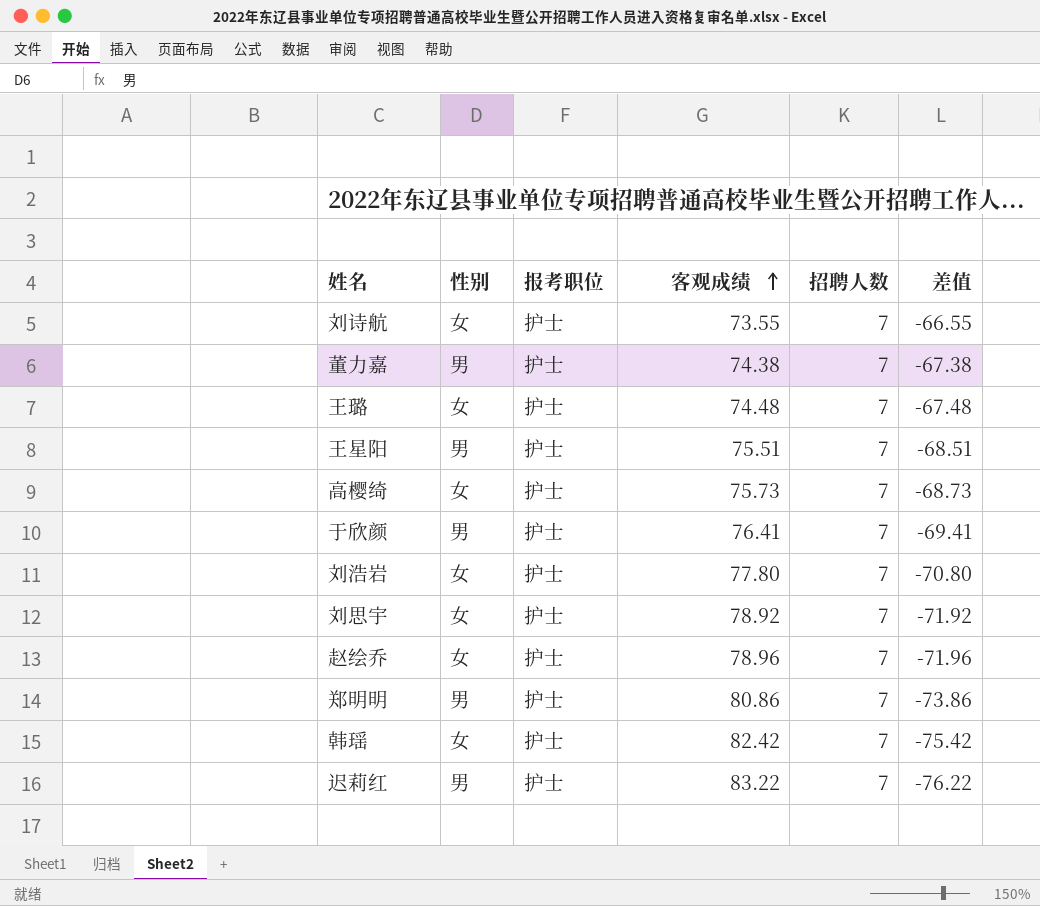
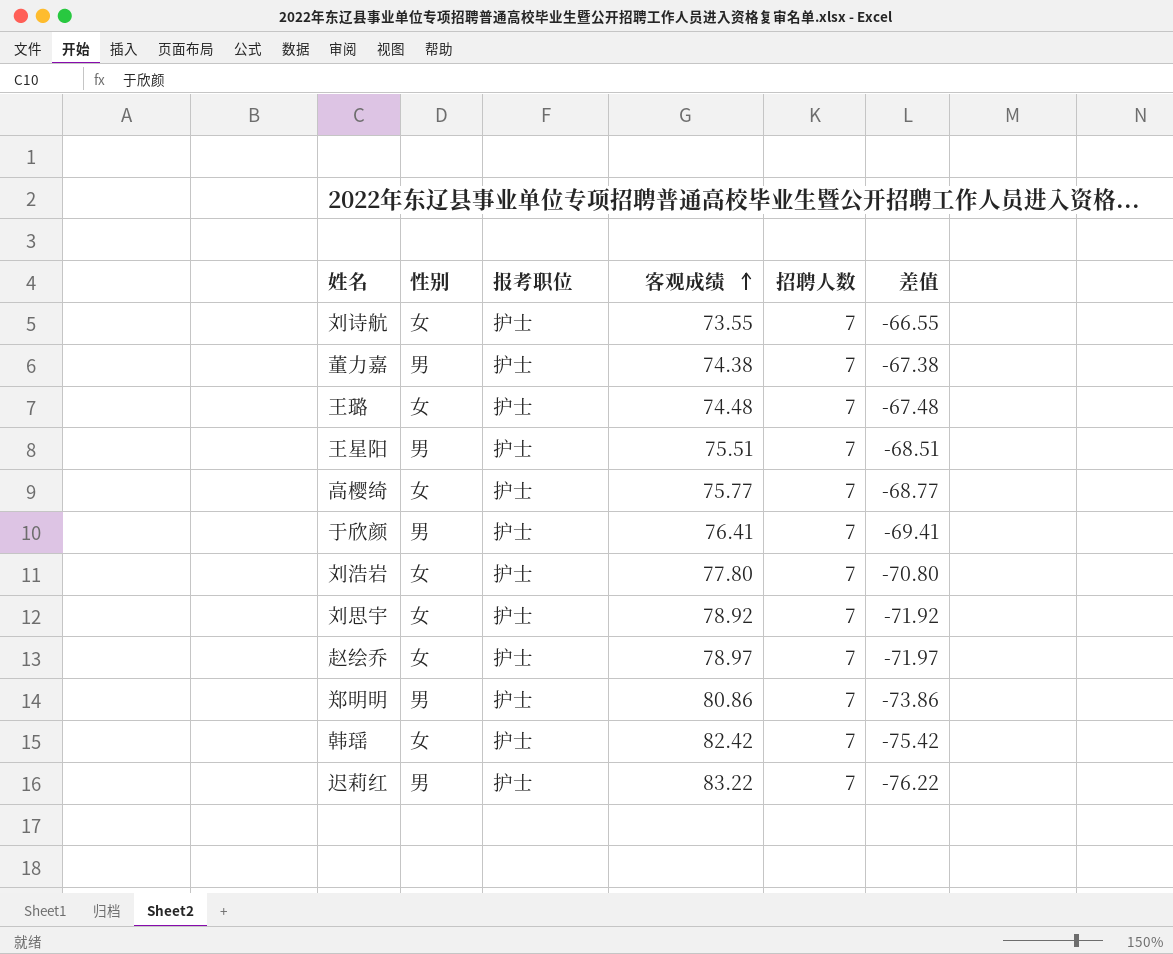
高樱绮 | 客观成绩: 75.73 -> 75.77
高樱绮 | 差值: -68.73 -> -68.77
赵绘乔 | 客观成绩: 78.96 -> 78.97
赵绘乔 | 差值: -71.96 -> -71.97

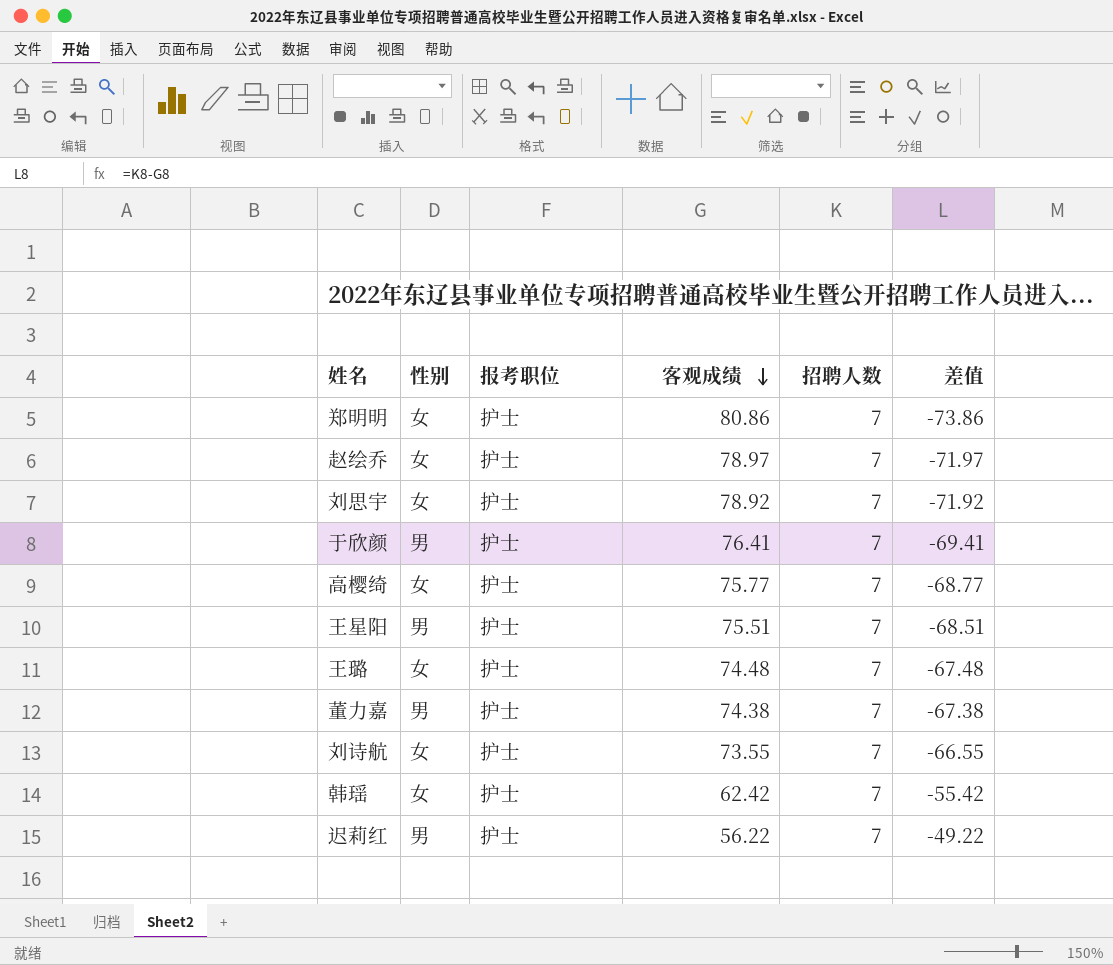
row order: 客观成绩 ascending -> 客观成绩 descending
row 刘浩岩: 女 | 护士 | 77.80 | 7 | -70.80 -> none
郑明明 | 性别: 男 -> 女
韩瑶 | 客观成绩: 82.42 -> 62.42
韩瑶 | 差值: -75.42 -> -55.42
迟莉红 | 客观成绩: 83.22 -> 56.22
迟莉红 | 差值: -76.22 -> -49.22

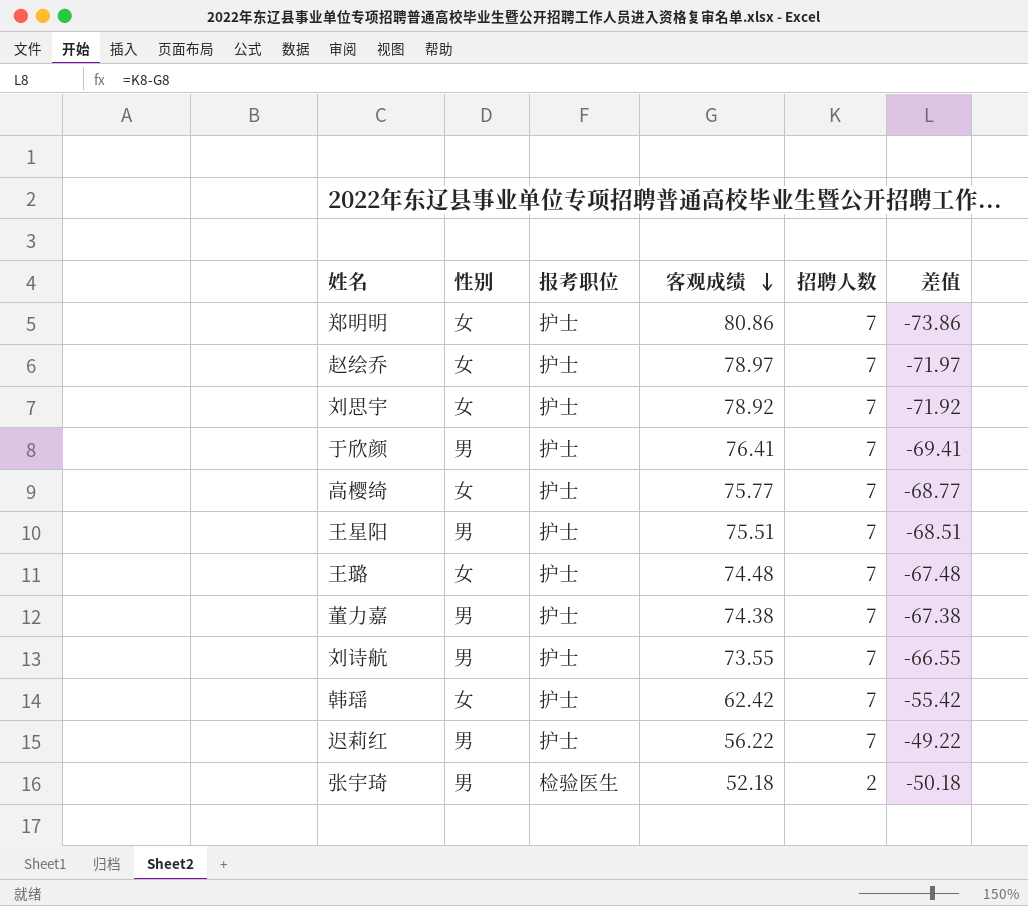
刘诗航 | 性别: 女 -> 男
row 张宇琦: none -> 男 | 检验医生 | 52.18 | 2 | -50.18

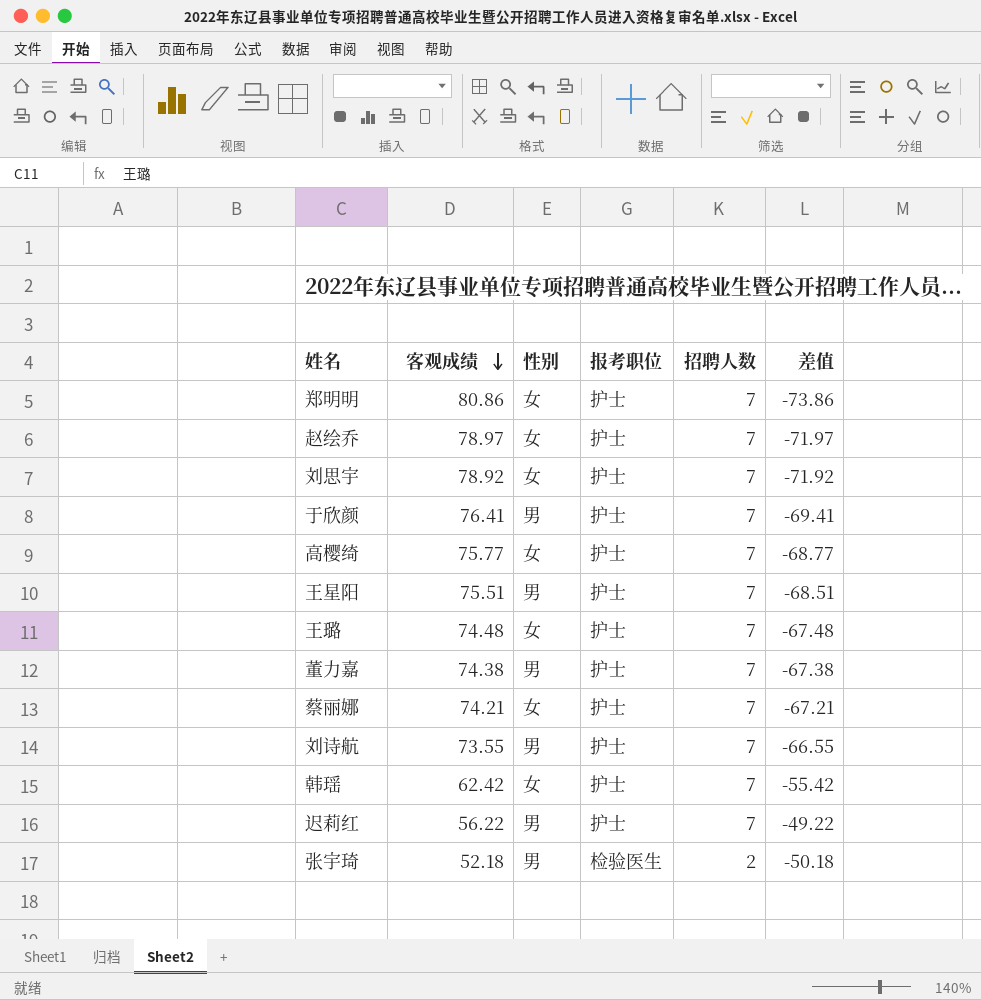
column 客观成绩 | position: 4 -> 2
row 蔡丽娜: none -> 74.21 | 女 | 护士 | 7 | -67.21

